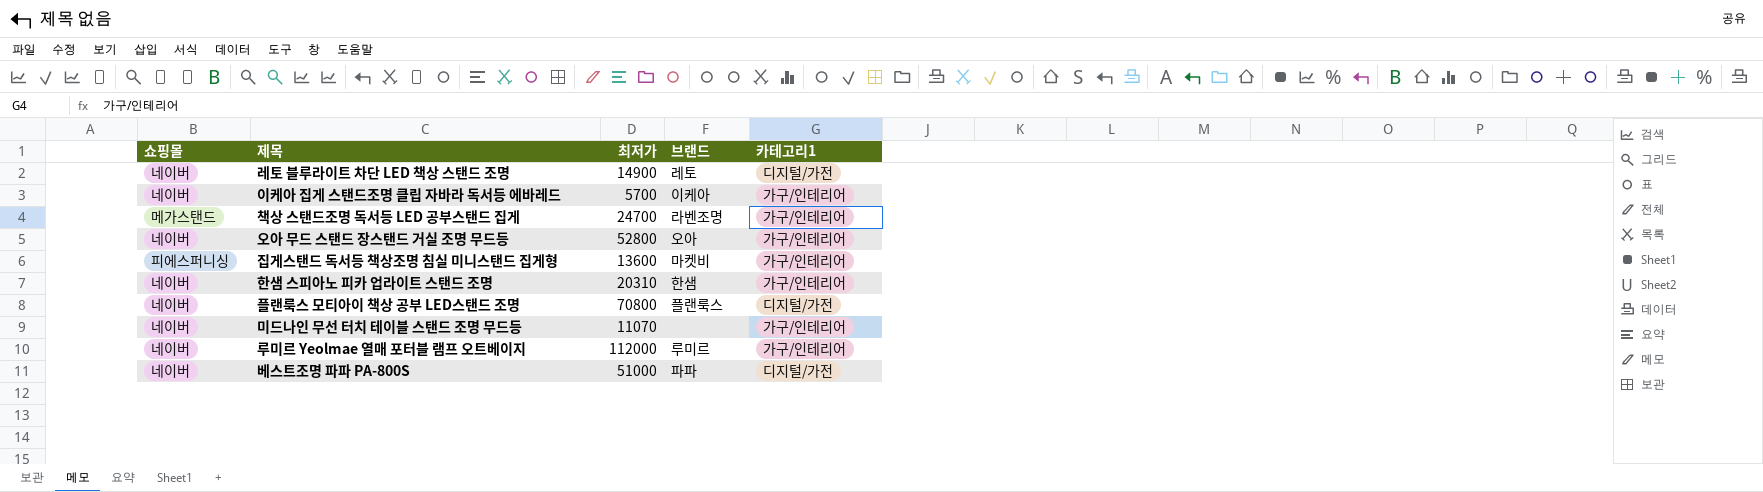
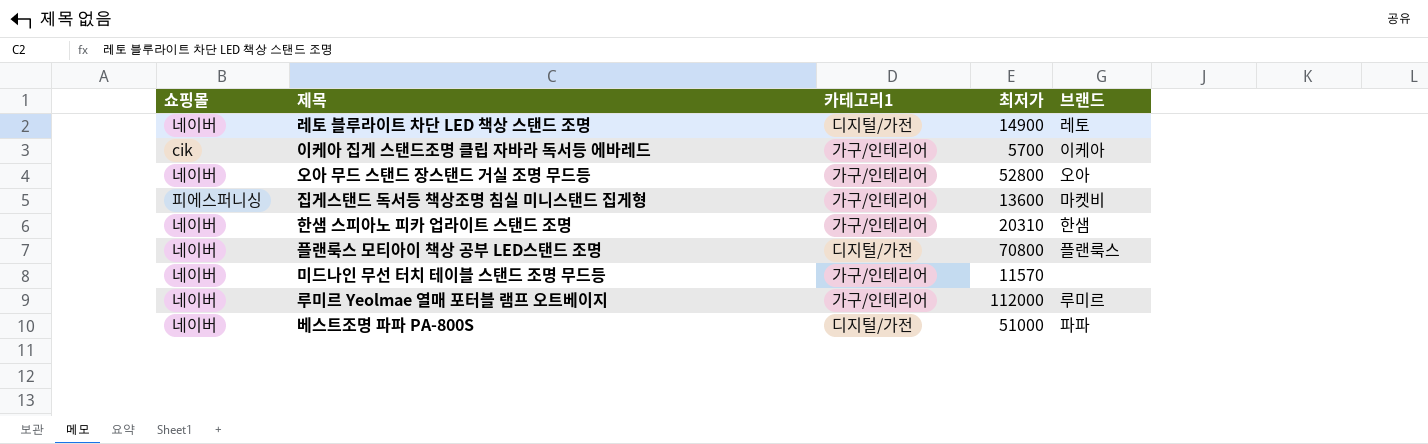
column 카테고리1 | position: 5 -> 3
row 책상 스탠드조명 독서등 LED 공부스탠드 집게: 메가스탠드 | 24700 | 라벤조명 | 가구/인테리어 -> none
이케아 집게 스탠드조명 클립 자바라 독서등 에바레드 | 쇼핑몰: 네이버 -> cik
미드나인 무선 터치 테이블 스탠드 조명 무드등 | 최저가: 11070 -> 11570

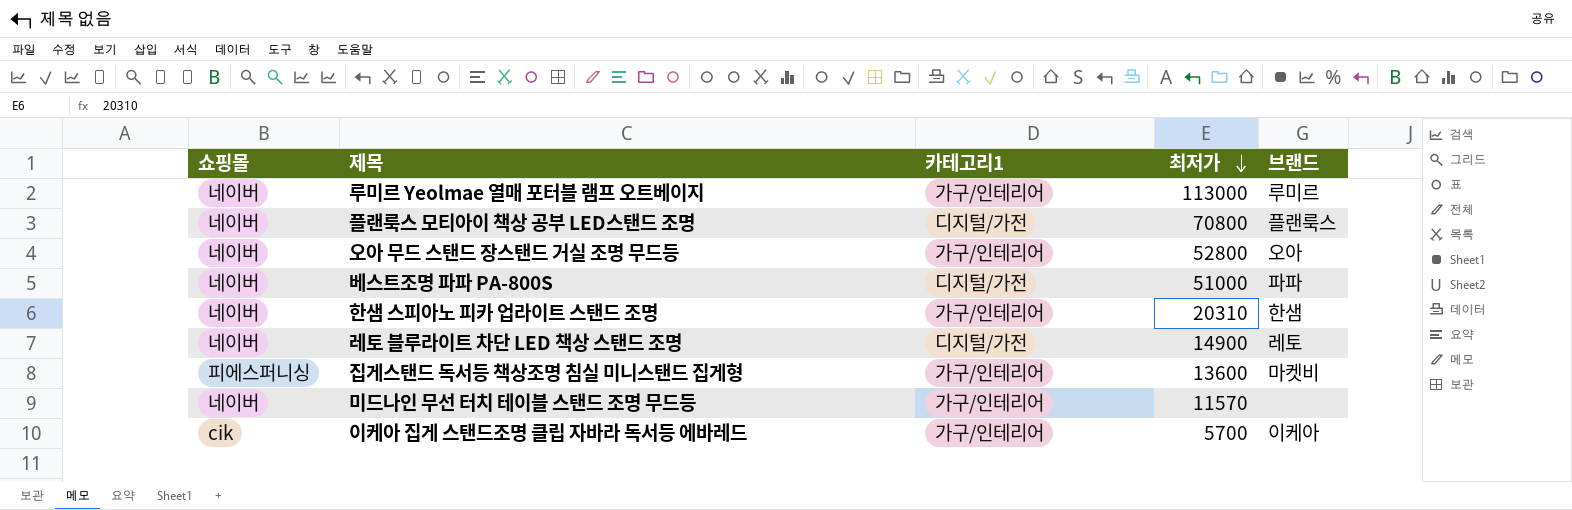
row order: none -> 최저가 descending
루미르 Yeolmae 열매 포터블 램프 오트베이지 | 최저가: 112000 -> 113000

